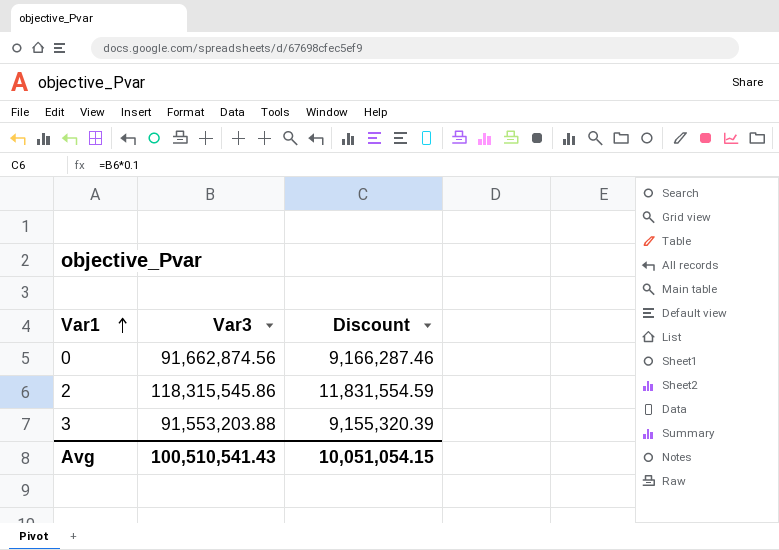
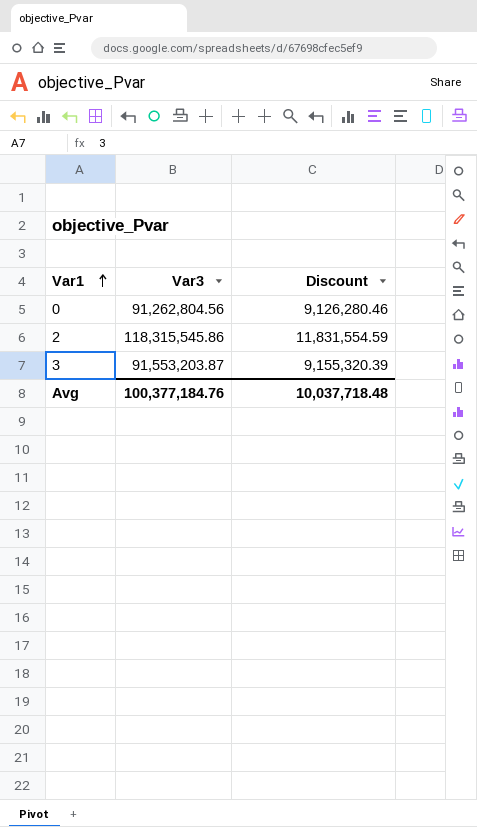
0 | Var3: 91,662,874.56 -> 91,262,804.56
0 | Discount: 9,166,287.46 -> 9,126,280.46
3 | Var3: 91,553,203.88 -> 91,553,203.87
Avg | Var3: 100,510,541.43 -> 100,377,184.76
Avg | Discount: 10,051,054.15 -> 10,037,718.48

